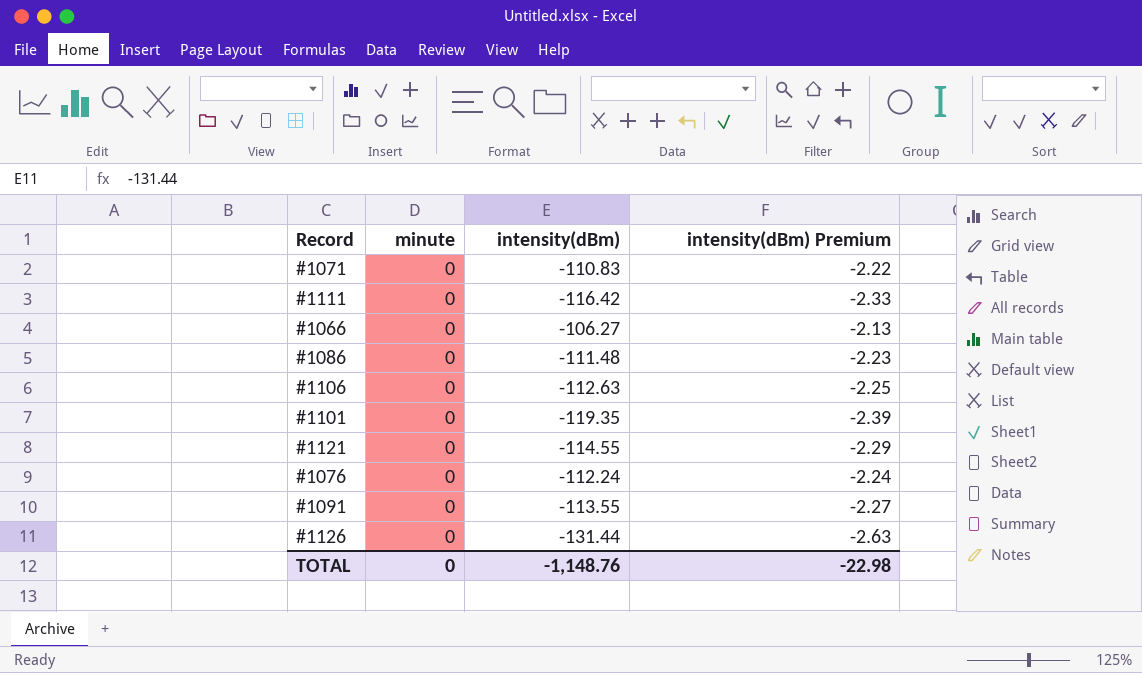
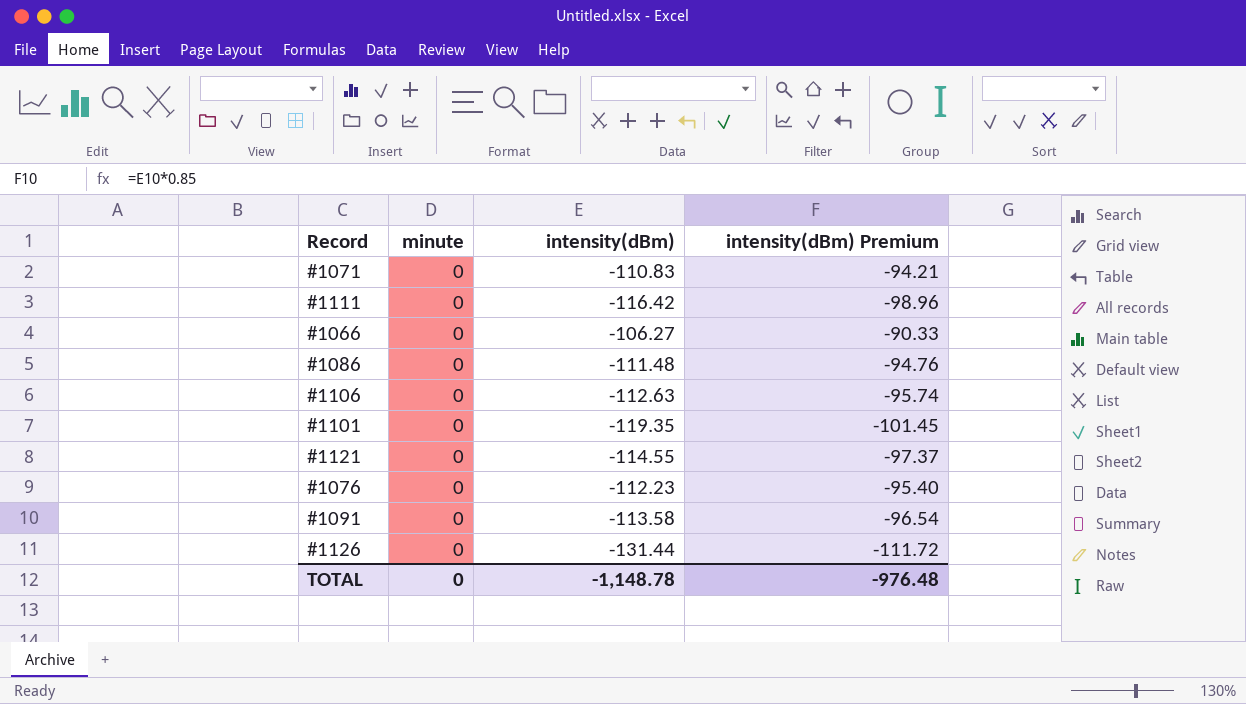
column intensity(dBm) Premium | formula: [intensity(dBm)] * 0.02 -> [intensity(dBm)] * 0.85
#1076 | intensity(dBm): -112.24 -> -112.23
#1091 | intensity(dBm): -113.55 -> -113.58
TOTAL | intensity(dBm): -1,148.76 -> -1,148.78
TOTAL | intensity(dBm) Premium: -22.98 -> -976.48

